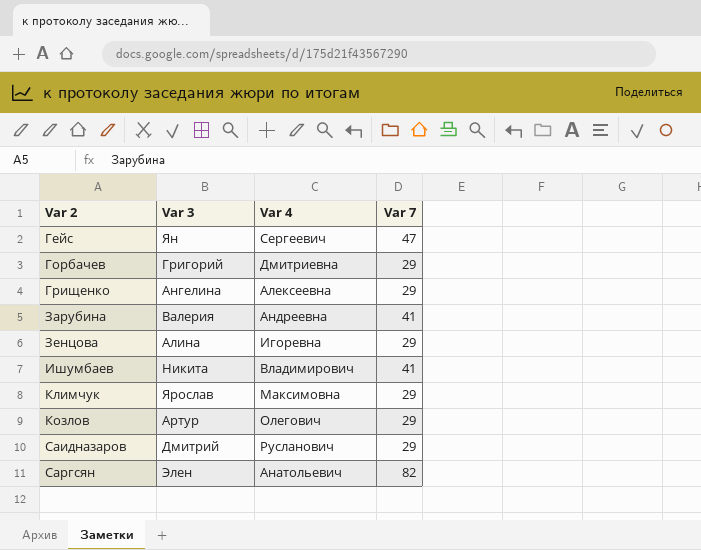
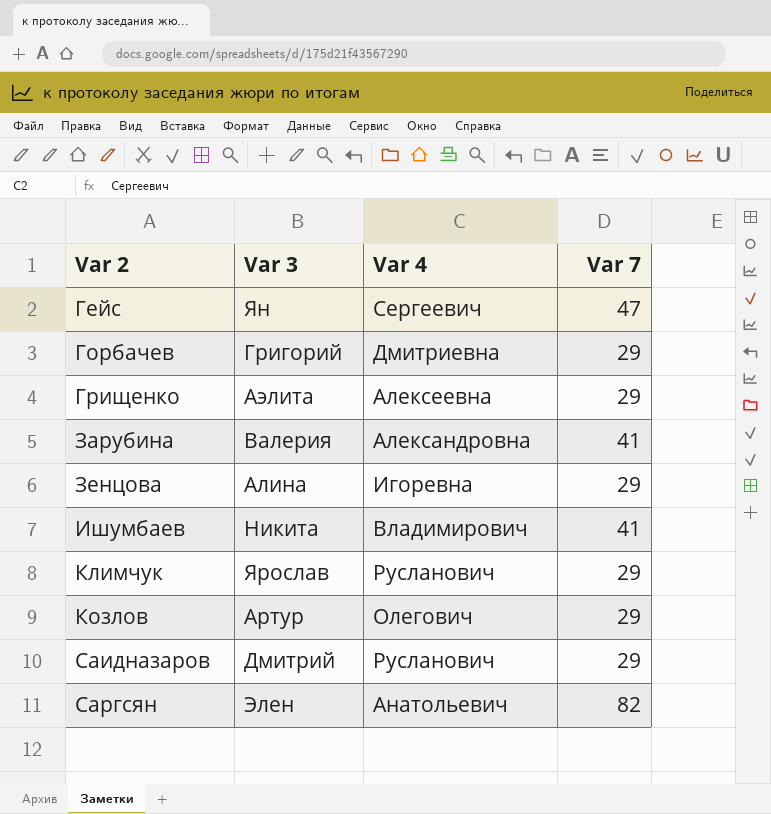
Грищенко | Var 3: Ангелина -> Аэлита
Зарубина | Var 4: Андреевна -> Александровна
Климчук | Var 4: Максимовна -> Русланович

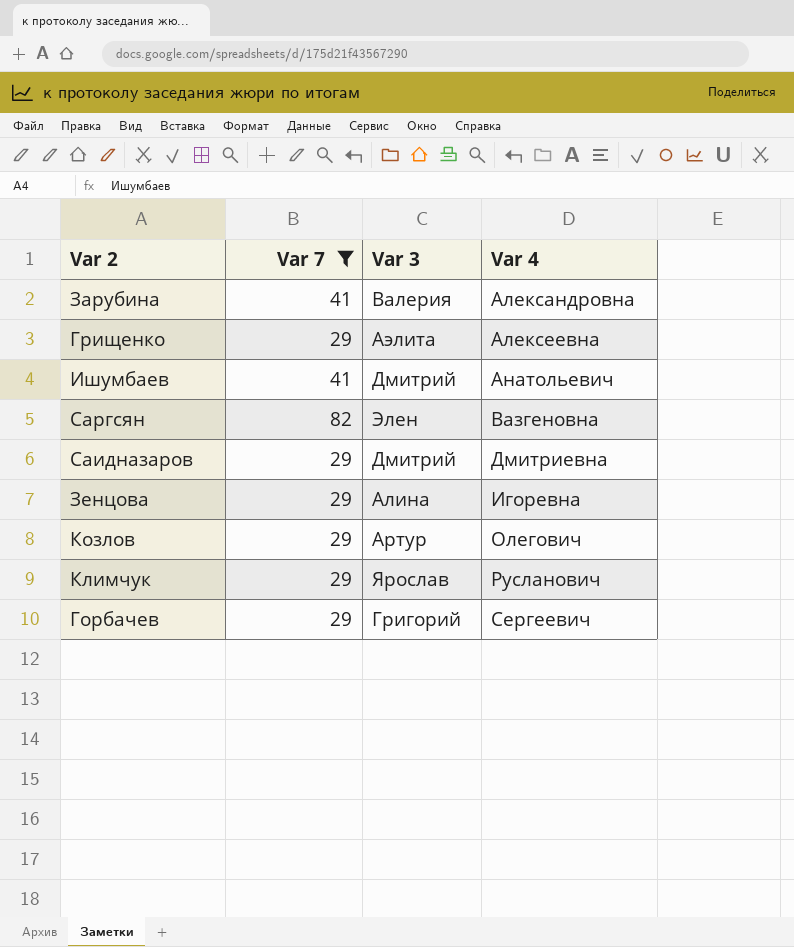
filter: none -> Var 7 != 47
row order: Var 2 ascending -> Var 4 ascending
column Var 7 | position: 4 -> 2
Ишумбаев | Var 3: Никита -> Дмитрий
Ишумбаев | Var 4: Владимирович -> Анатольевич
Саргсян | Var 4: Анатольевич -> Вазгеновна
Саидназаров | Var 4: Русланович -> Дмитриевна
Горбачев | Var 4: Дмитриевна -> Сергеевич

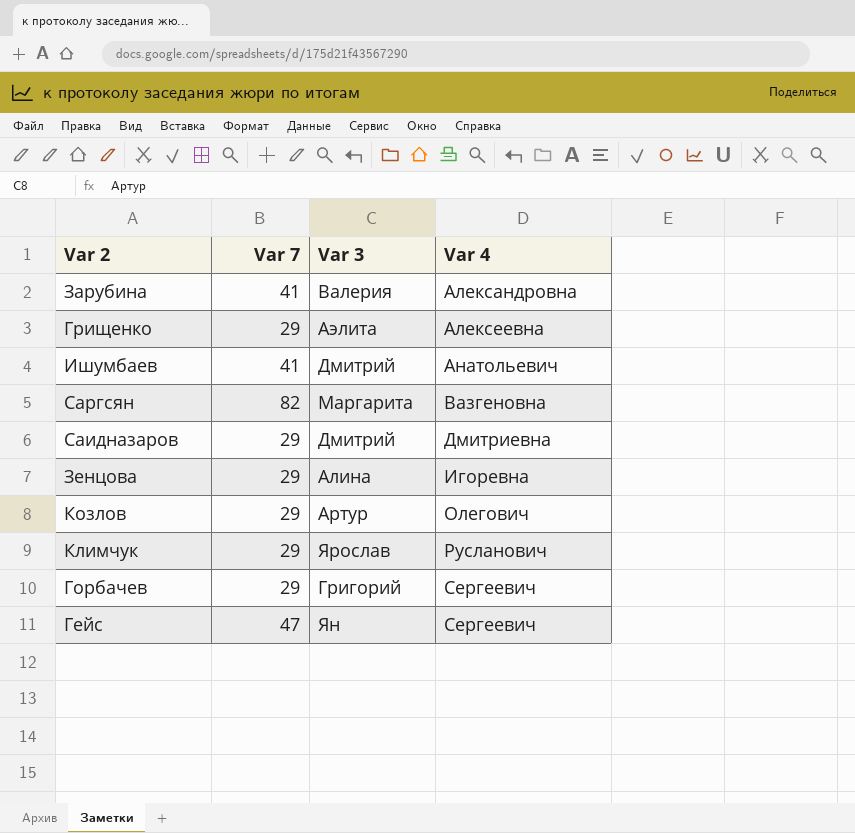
filter: Var 7 != 47 -> none
Саргсян | Var 3: Элен -> Маргарита

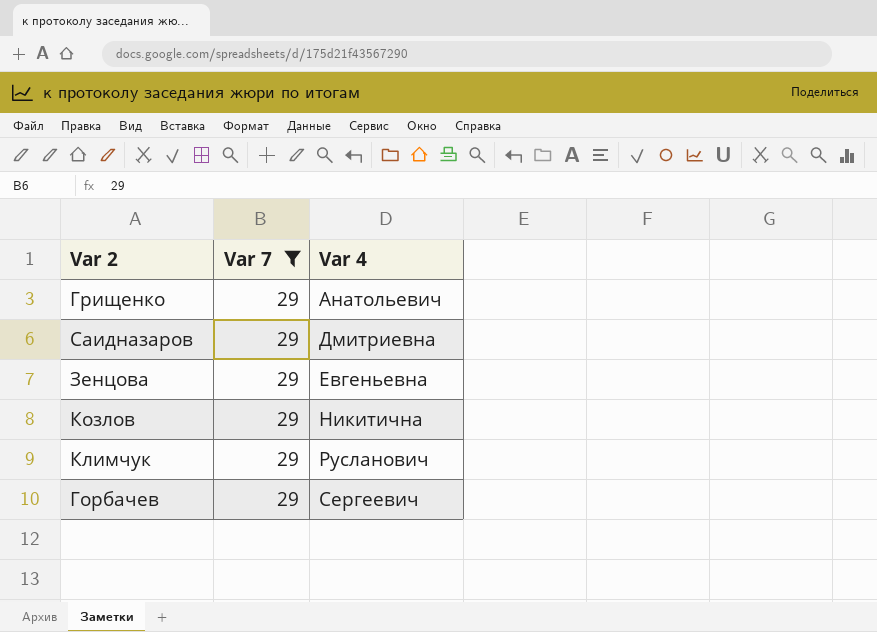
filter: none -> Var 7 = 29
column Var 3 | position: 3 -> none
Грищенко | Var 4: Алексеевна -> Анатольевич
Зенцова | Var 4: Игоревна -> Евгеньевна
Козлов | Var 4: Олегович -> Никитична

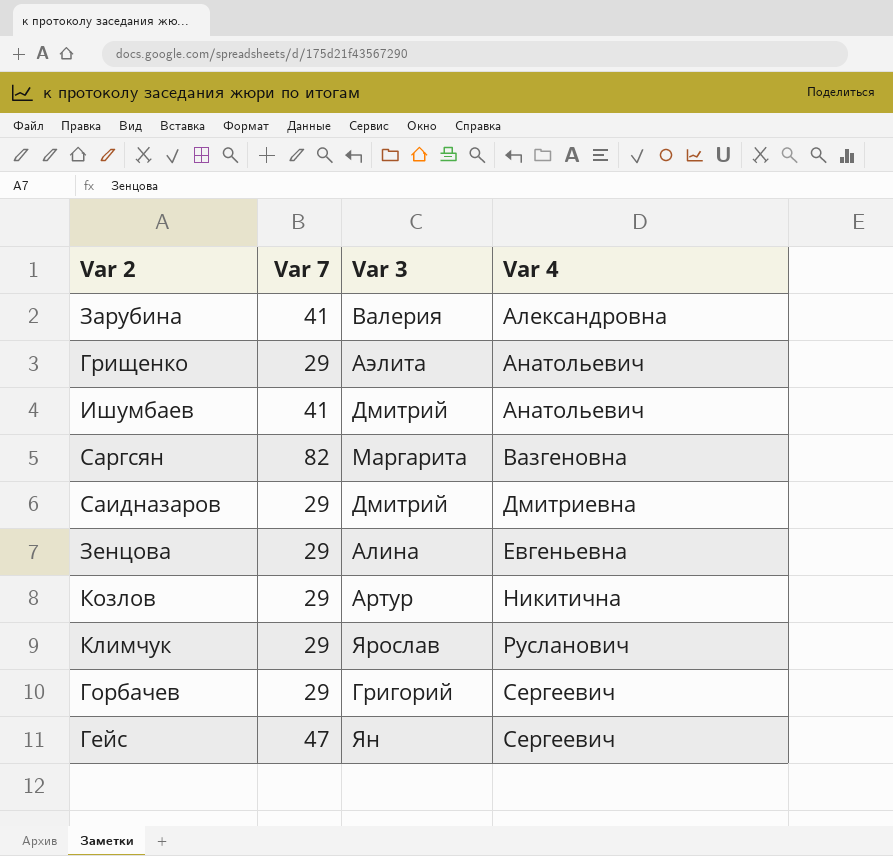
filter: Var 7 = 29 -> none
column Var 3 | position: none -> 3

